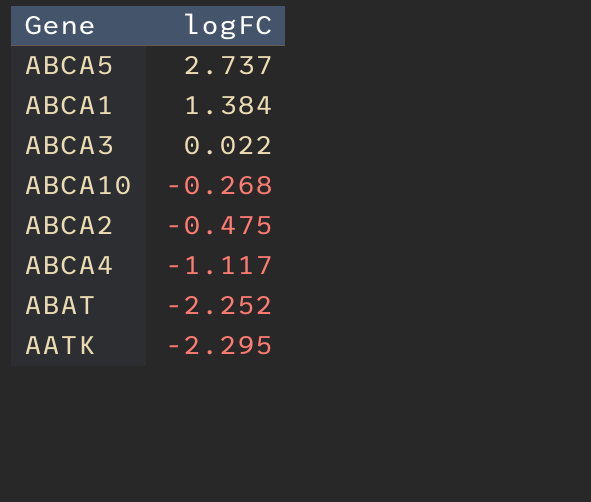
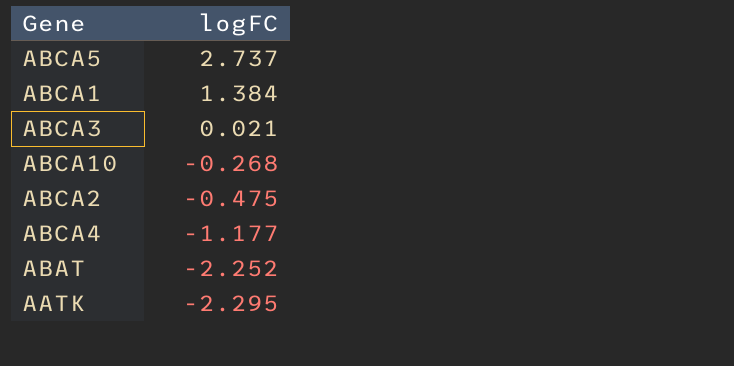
ABCA3 | logFC: 0.022 -> 0.021
ABCA4 | logFC: -1.117 -> -1.177

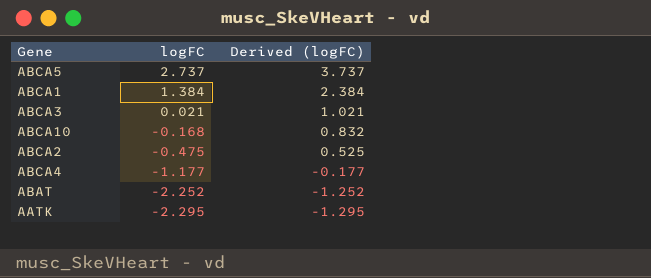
column Derived (logFC) | formula: none -> [logFC] + 1
ABCA10 | logFC: -0.268 -> -0.168

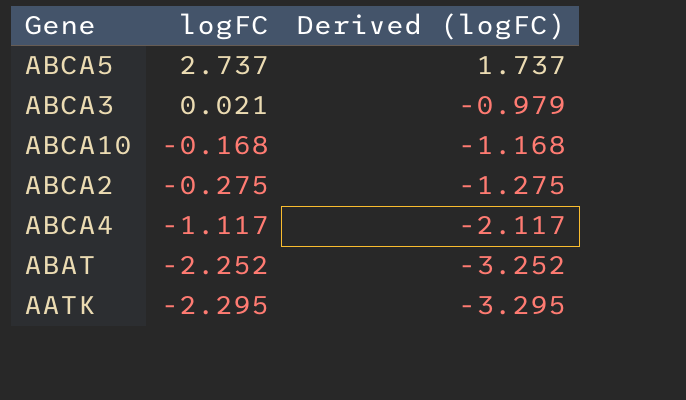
column Derived (logFC) | formula: [logFC] + 1 -> [logFC] - 1
row ABCA1: 1.384 | 2.384 -> none
ABCA2 | logFC: -0.475 -> -0.275
ABCA4 | logFC: -1.177 -> -1.117

